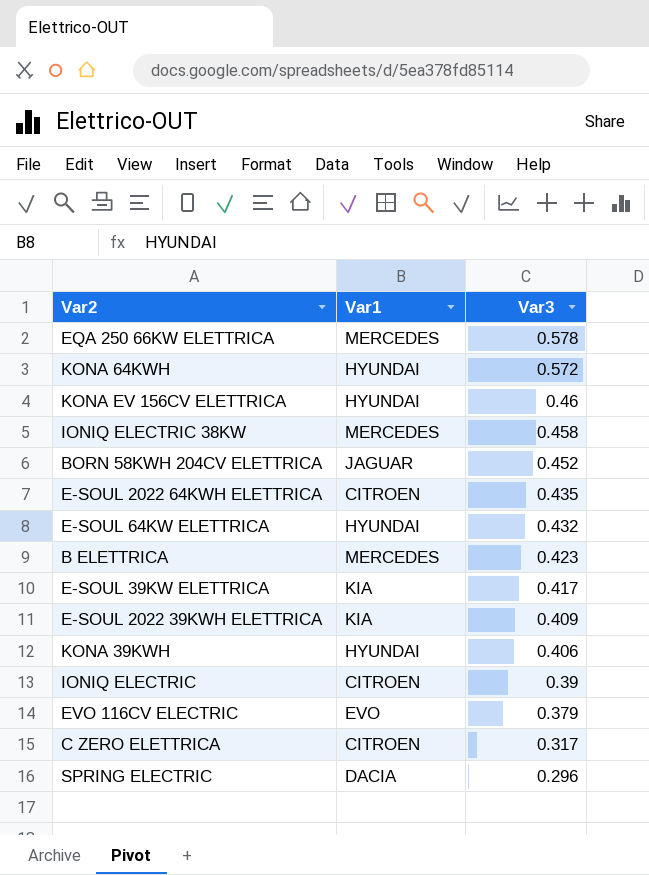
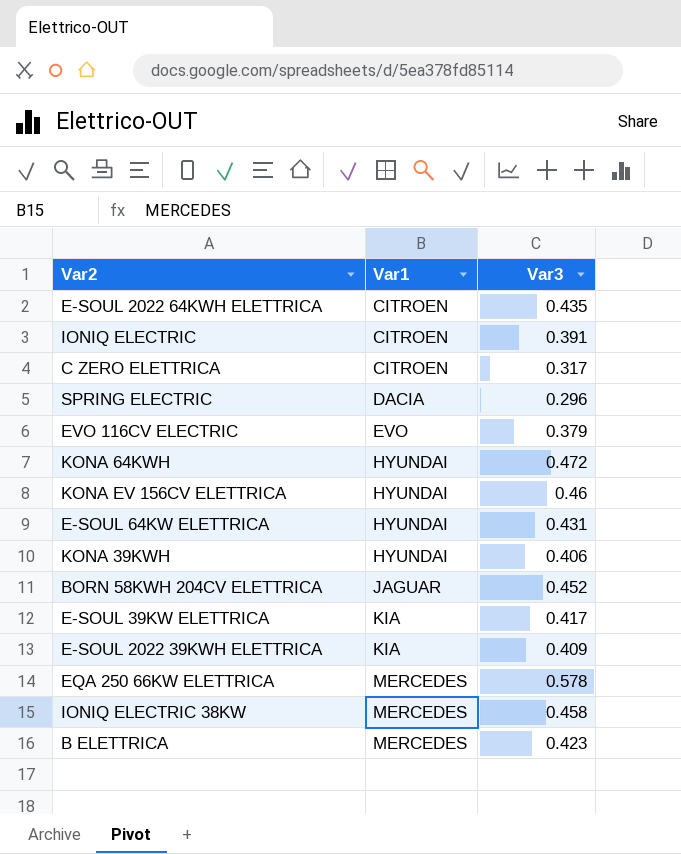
row order: Var3 descending -> Var1 ascending
IONIQ ELECTRIC | Var3: 0.39 -> 0.391
KONA 64KWH | Var3: 0.572 -> 0.472
E-SOUL 64KW ELETTRICA | Var3: 0.432 -> 0.431

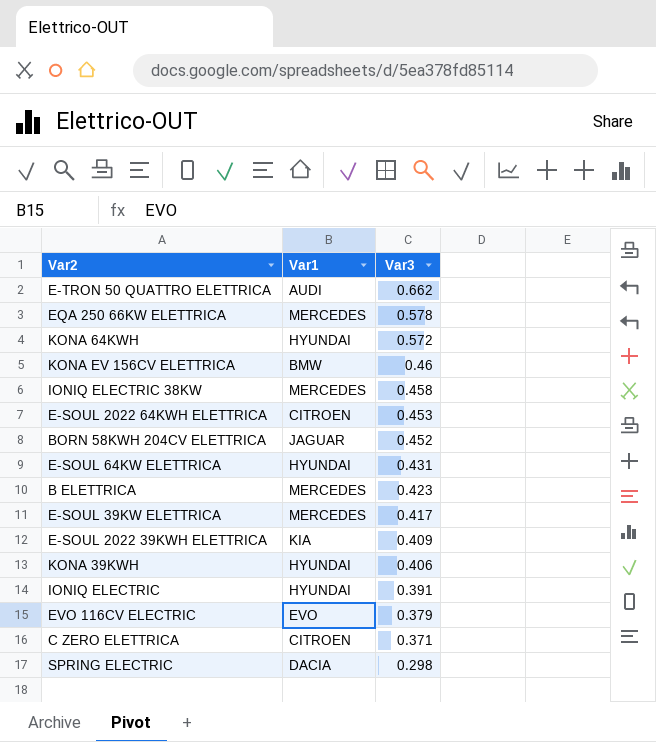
row order: Var1 ascending -> Var3 descending
row E-TRON 50 QUATTRO ELETTRICA: none -> AUDI | 0.662
KONA 64KWH | Var3: 0.472 -> 0.572
KONA EV 156CV ELETTRICA | Var1: HYUNDAI -> BMW
E-SOUL 2022 64KWH ELETTRICA | Var3: 0.435 -> 0.453
E-SOUL 39KW ELETTRICA | Var1: KIA -> MERCEDES
IONIQ ELECTRIC | Var1: CITROEN -> HYUNDAI
C ZERO ELETTRICA | Var3: 0.317 -> 0.371
SPRING ELECTRIC | Var3: 0.296 -> 0.298

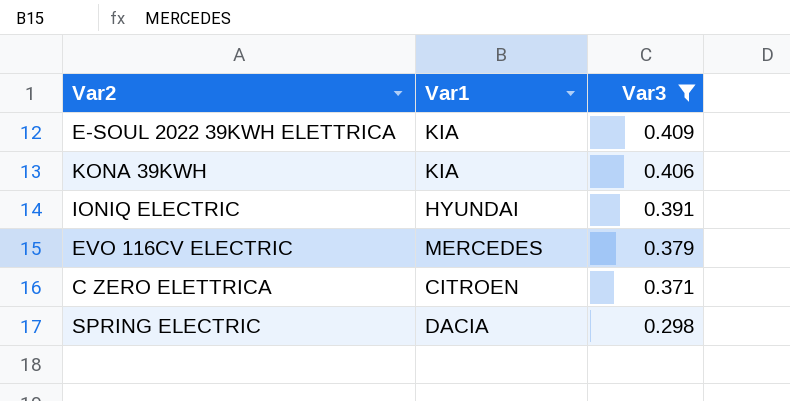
filter: none -> Var3 <= 0.409
KONA 39KWH | Var1: HYUNDAI -> KIA
EVO 116CV ELECTRIC | Var1: EVO -> MERCEDES

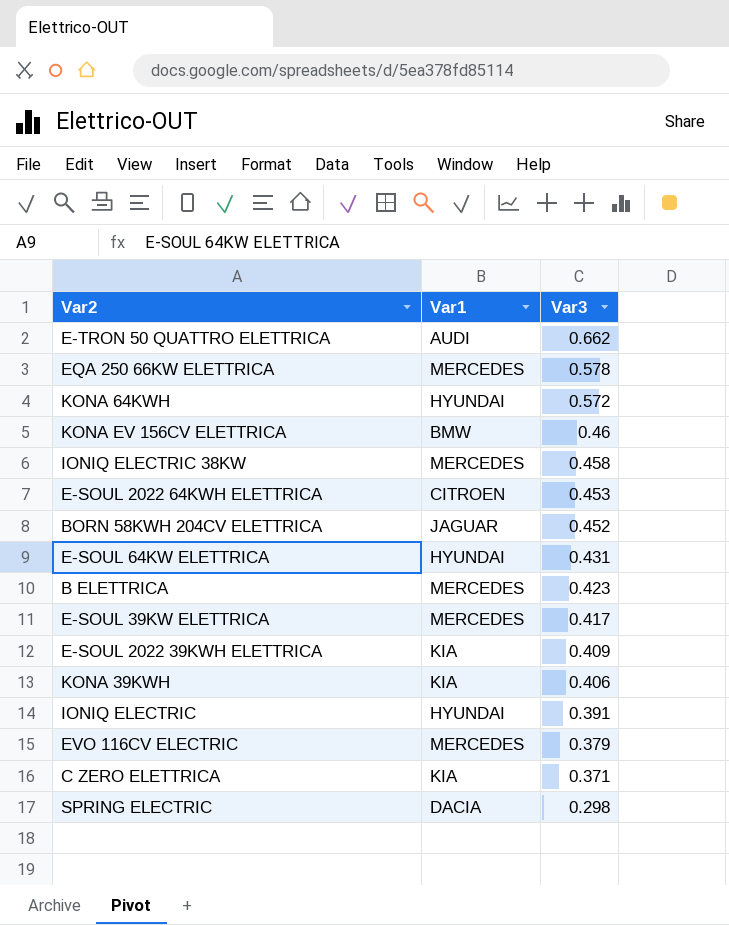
filter: Var3 <= 0.409 -> none
C ZERO ELETTRICA | Var1: CITROEN -> KIA

